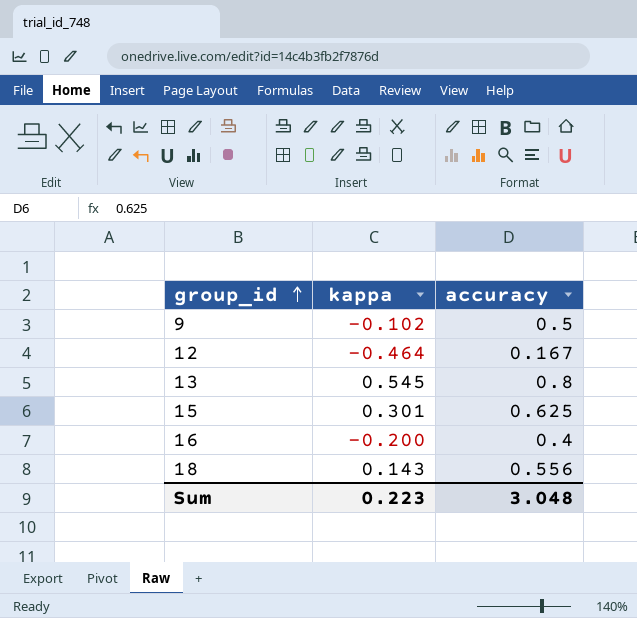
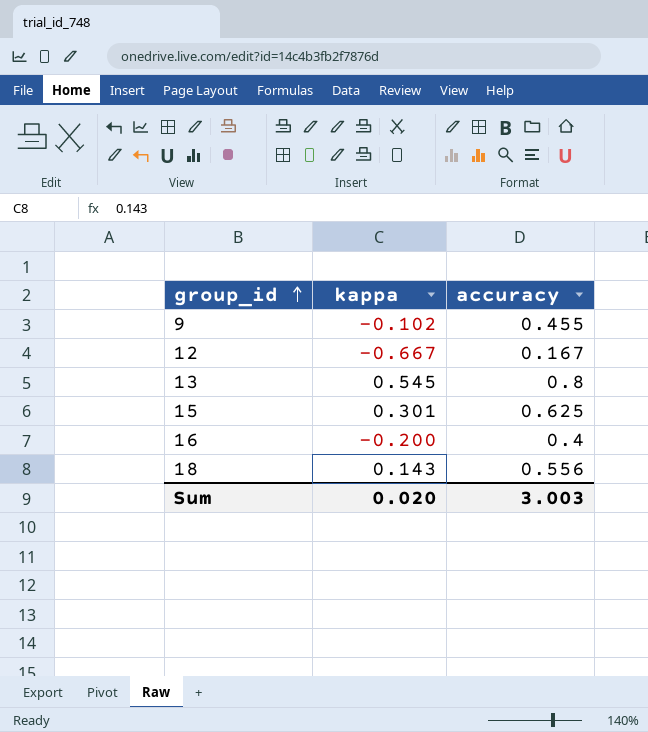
9 | accuracy: 0.5 -> 0.455
12 | kappa: -0.464 -> -0.667
Sum | kappa: 0.223 -> 0.020
Sum | accuracy: 3.048 -> 3.003

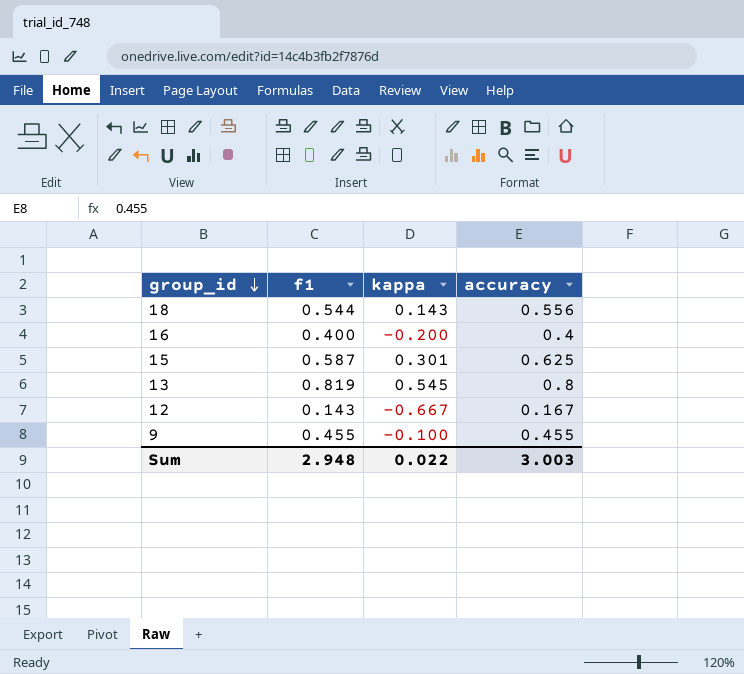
row order: group_id ascending -> group_id descending
column f1 | position: none -> 2
9 | kappa: -0.102 -> -0.100
Sum | kappa: 0.020 -> 0.022

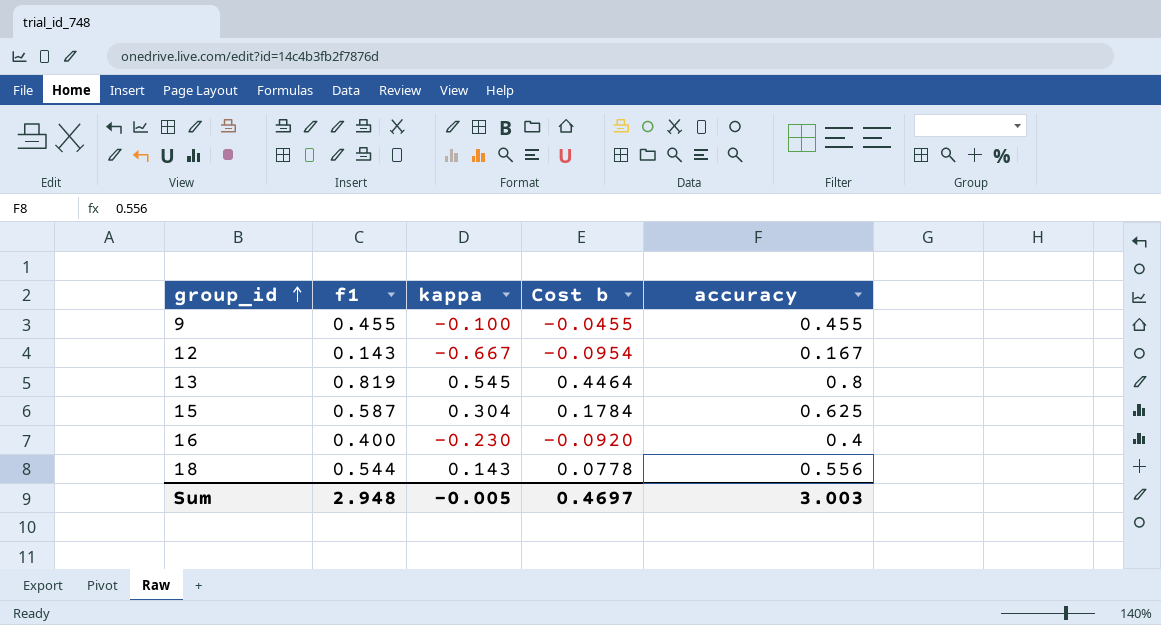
row order: group_id descending -> group_id ascending
column Cost b | formula: none -> [f1] * [kappa]
15 | kappa: 0.301 -> 0.304
16 | kappa: -0.200 -> -0.230
Sum | kappa: 0.022 -> -0.005

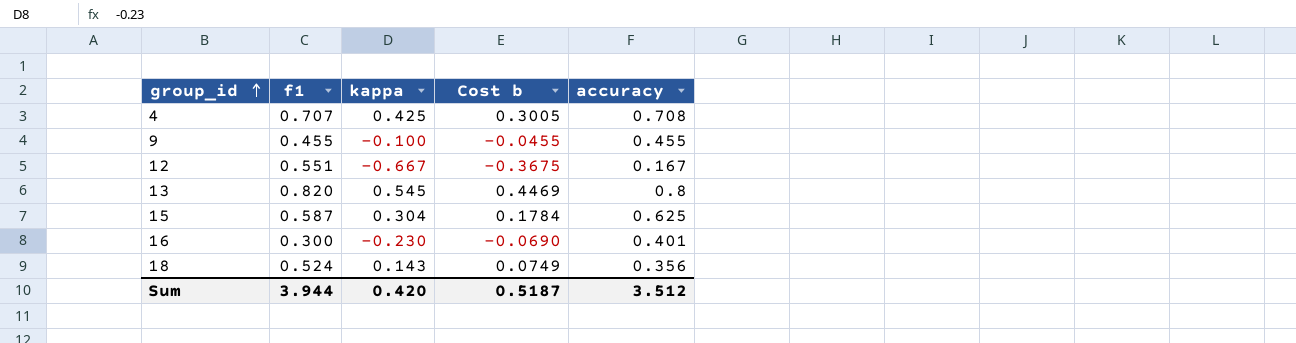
row 4: none -> 0.707 | 0.425 | 0.3005 | 0.708
12 | f1: 0.143 -> 0.551
12 | Cost b: -0.0954 -> -0.3675
13 | f1: 0.819 -> 0.820
13 | Cost b: 0.4464 -> 0.4469
16 | f1: 0.400 -> 0.300
16 | Cost b: -0.0920 -> -0.0690
16 | accuracy: 0.4 -> 0.401
18 | f1: 0.544 -> 0.524
18 | Cost b: 0.0778 -> 0.0749
18 | accuracy: 0.556 -> 0.356
Sum | f1: 2.948 -> 3.944
Sum | kappa: -0.005 -> 0.420
Sum | Cost b: 0.4697 -> 0.5187
Sum | accuracy: 3.003 -> 3.512

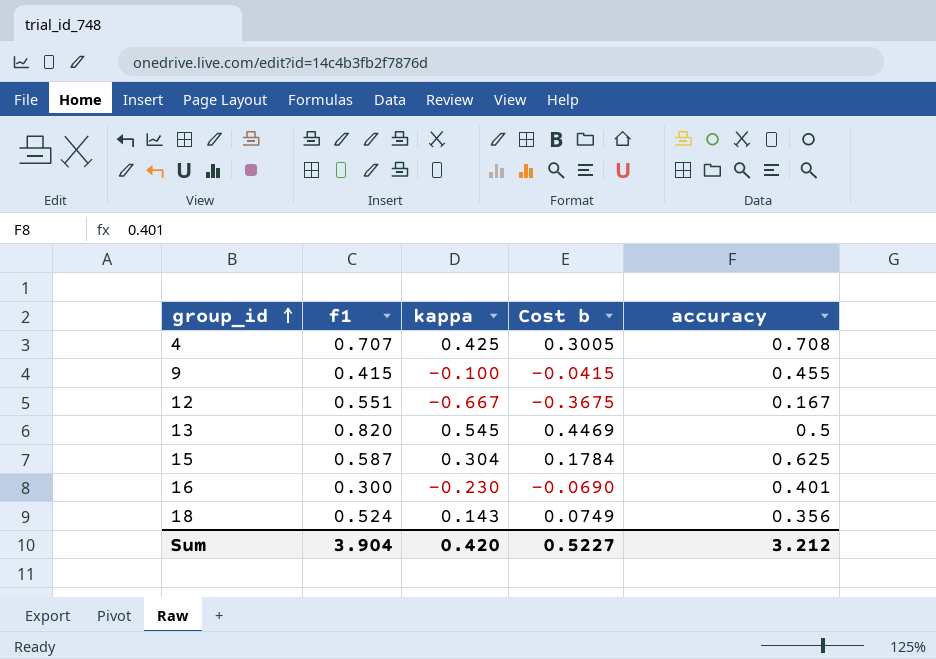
9 | f1: 0.455 -> 0.415
9 | Cost b: -0.0455 -> -0.0415
13 | accuracy: 0.8 -> 0.5
Sum | f1: 3.944 -> 3.904
Sum | Cost b: 0.5187 -> 0.5227
Sum | accuracy: 3.512 -> 3.212

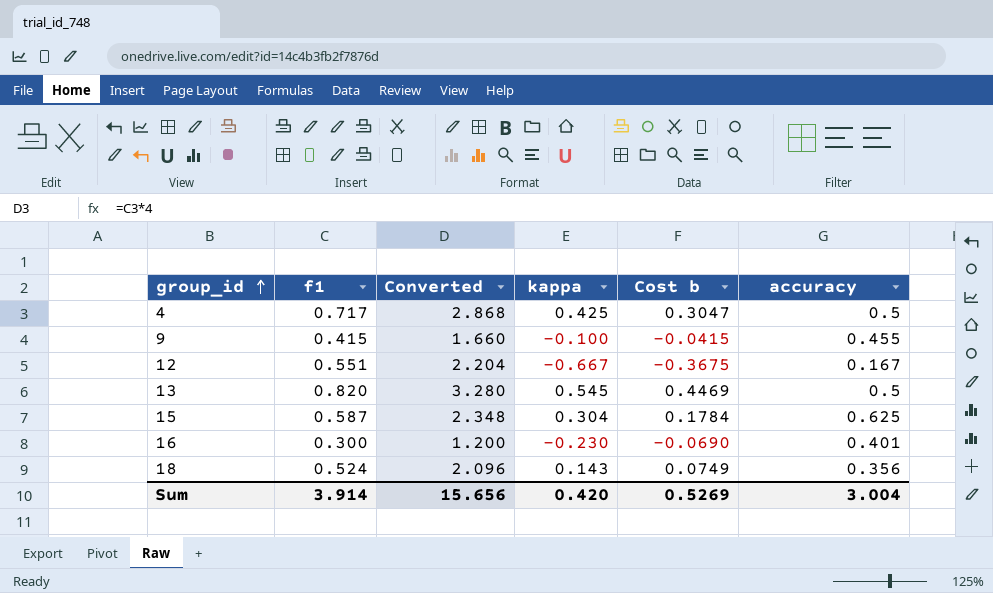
column Converted | formula: none -> [f1] * 4
4 | f1: 0.707 -> 0.717
4 | Cost b: 0.3005 -> 0.3047
4 | accuracy: 0.708 -> 0.5
Sum | f1: 3.904 -> 3.914
Sum | Cost b: 0.5227 -> 0.5269
Sum | accuracy: 3.212 -> 3.004

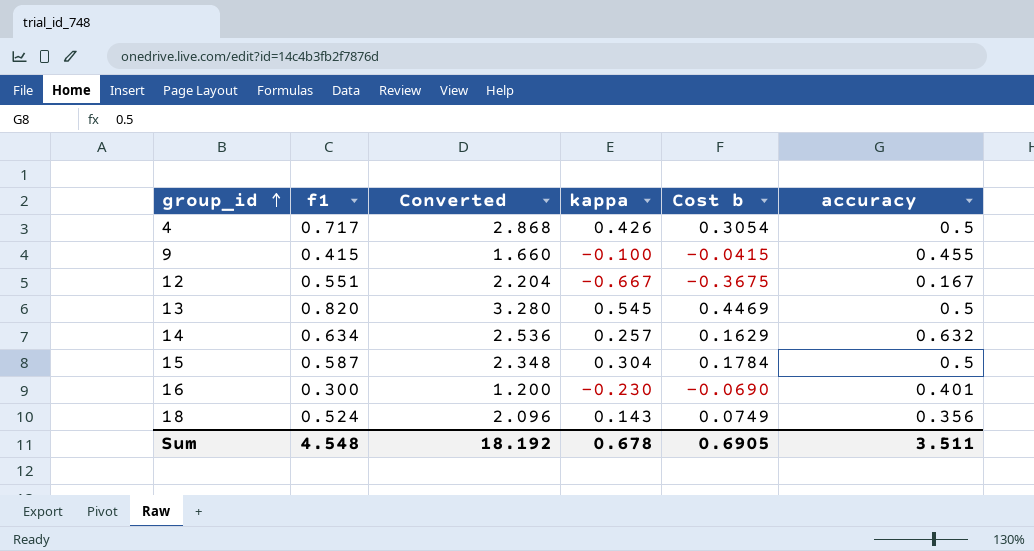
4 | kappa: 0.425 -> 0.426
4 | Cost b: 0.3047 -> 0.3054
row 14: none -> 0.634 | 2.536 | 0.257 | 0.1629 | 0.632
15 | accuracy: 0.625 -> 0.5
Sum | f1: 3.914 -> 4.548
Sum | Converted: 15.656 -> 18.192
Sum | kappa: 0.420 -> 0.678
Sum | Cost b: 0.5269 -> 0.6905
Sum | accuracy: 3.004 -> 3.511

